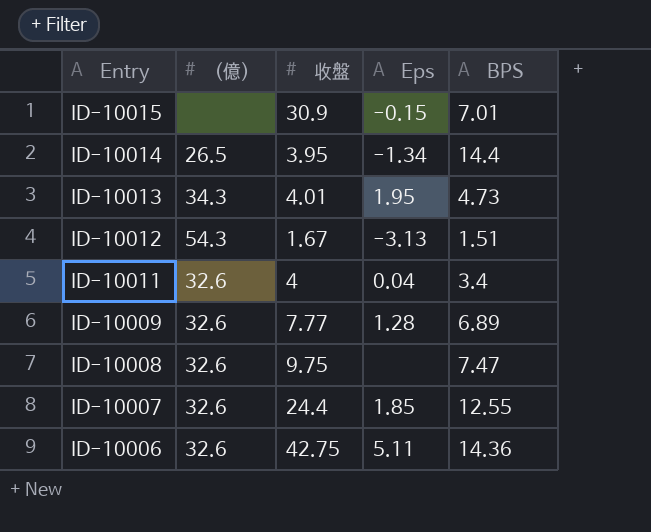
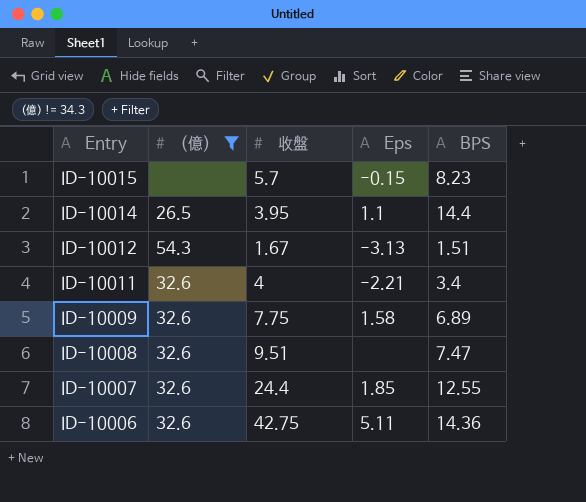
filter: none -> (億) != 34.3
ID-10015 | 收盤: 30.9 -> 5.7
ID-10015 | BPS: 7.01 -> 8.23
ID-10014 | Eps: -1.34 -> 1.1
ID-10011 | Eps: 0.04 -> -2.21
ID-10009 | 收盤: 7.77 -> 7.75
ID-10009 | Eps: 1.28 -> 1.58
ID-10008 | 收盤: 9.75 -> 9.51

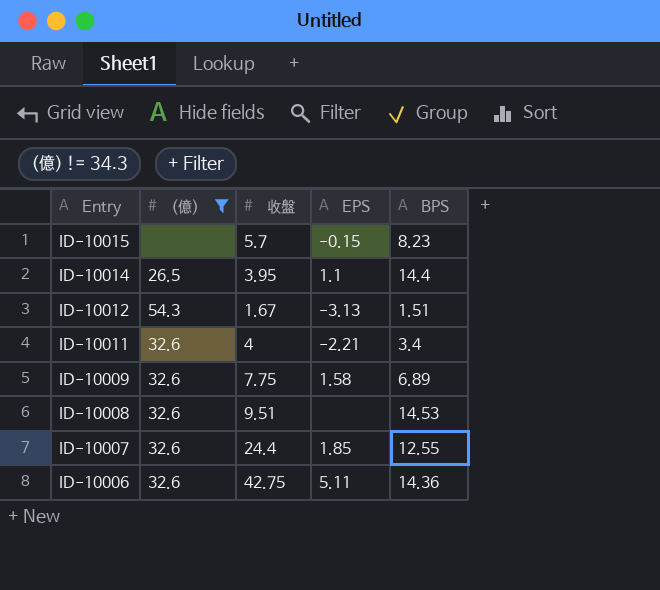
column name: Eps -> EPS
ID-10008 | BPS: 7.47 -> 14.53

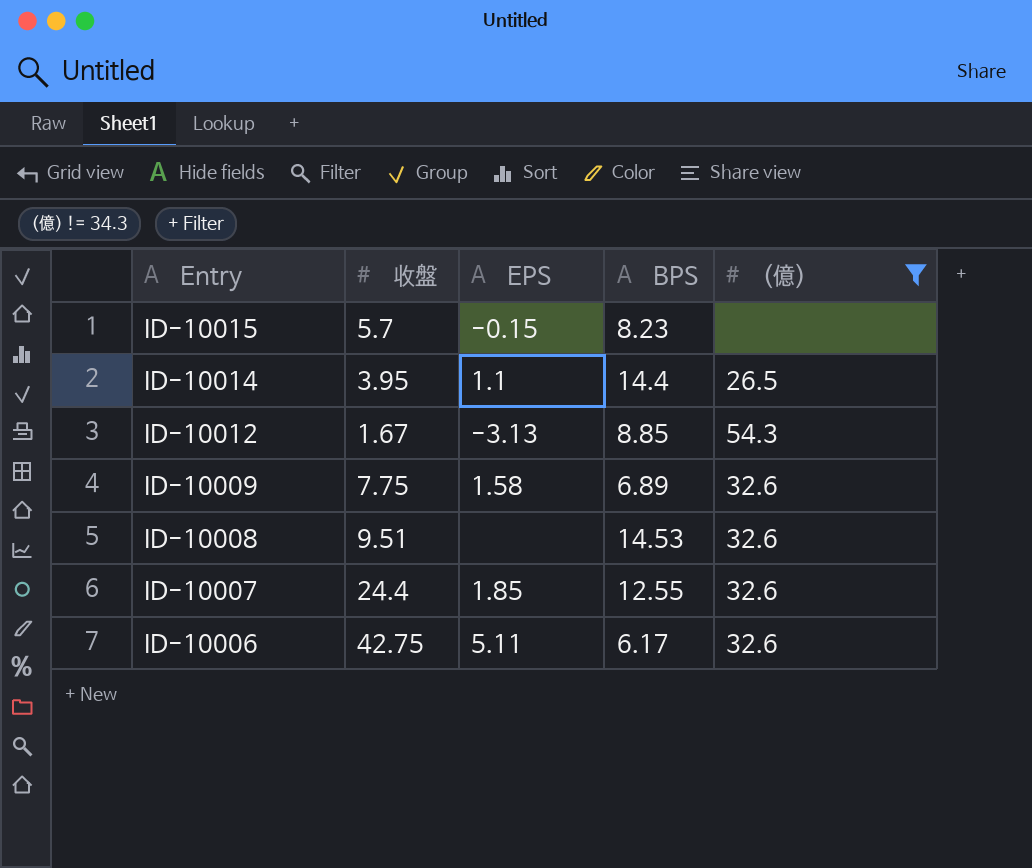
column (億) | position: 2 -> 5
row ID-10011: 32.6 | 4 | -2.21 | 3.4 -> none
ID-10012 | BPS: 1.51 -> 8.85
ID-10006 | BPS: 14.36 -> 6.17

